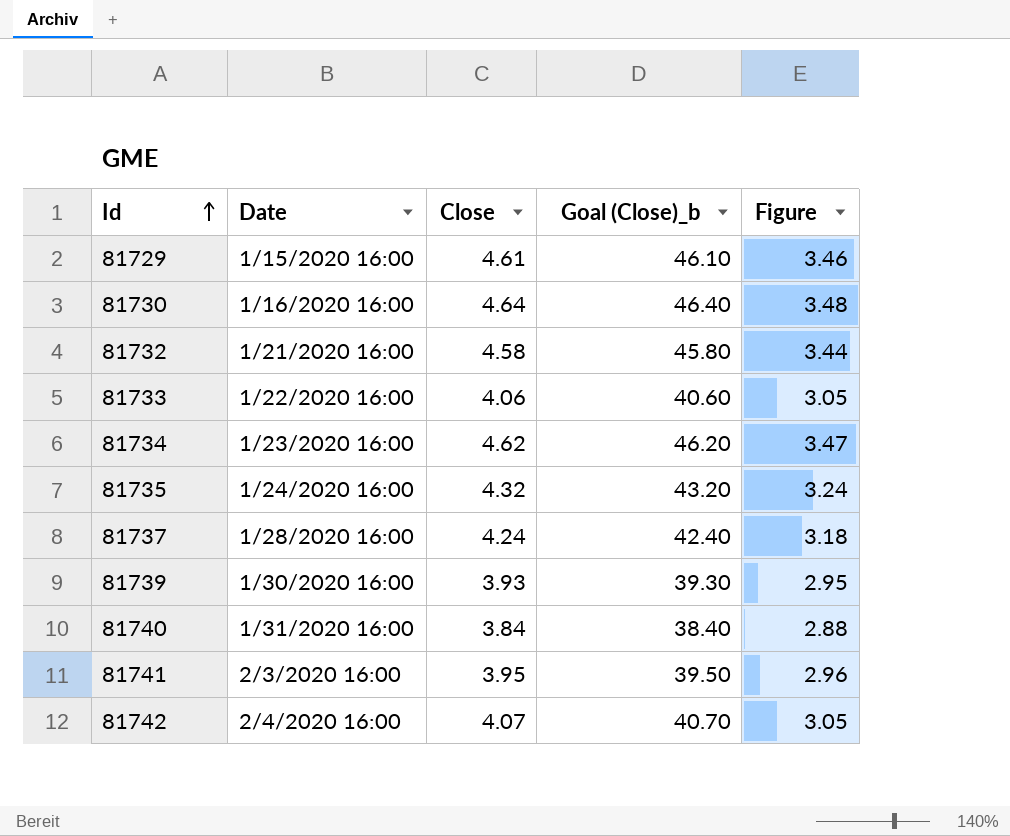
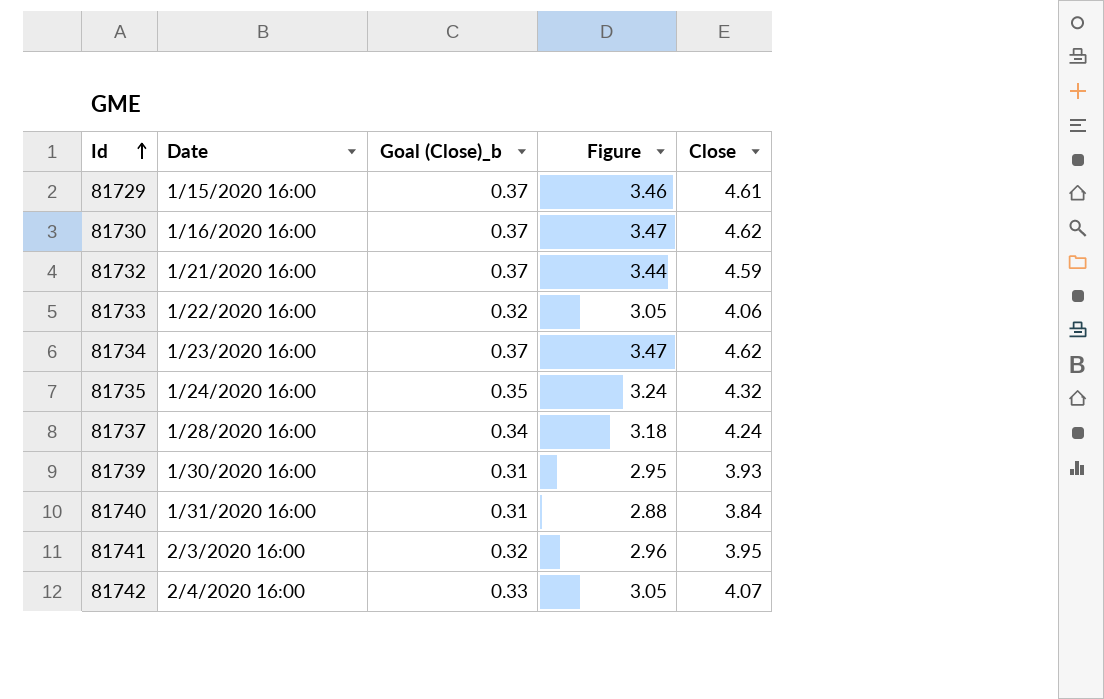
column Goal (Close)_b | formula: [Close] * 10 -> [Close] * 0.08
column Close | position: 3 -> 5
81730 | Figure: 3.48 -> 3.47
81730 | Close: 4.64 -> 4.62
81732 | Close: 4.58 -> 4.59

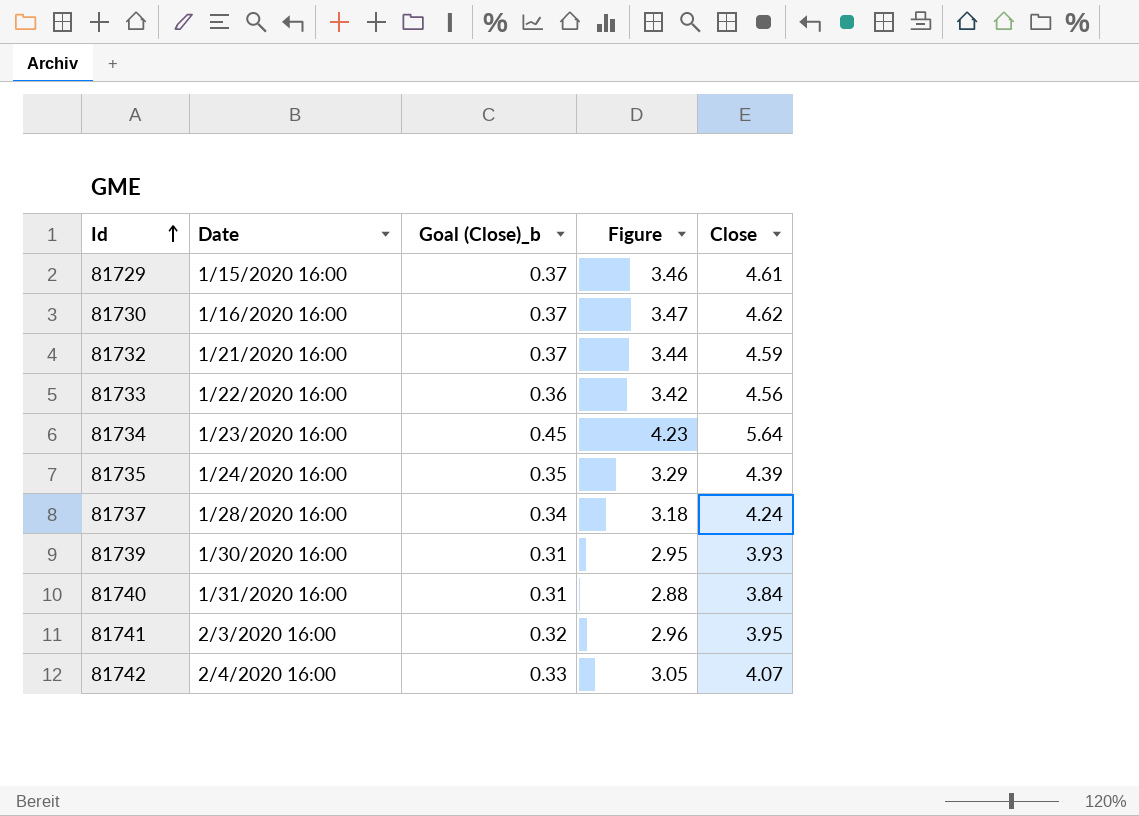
81733 | Goal (Close)_b: 0.32 -> 0.36
81733 | Figure: 3.05 -> 3.42
81733 | Close: 4.06 -> 4.56
81734 | Goal (Close)_b: 0.37 -> 0.45
81734 | Figure: 3.47 -> 4.23
81734 | Close: 4.62 -> 5.64
81735 | Figure: 3.24 -> 3.29
81735 | Close: 4.32 -> 4.39

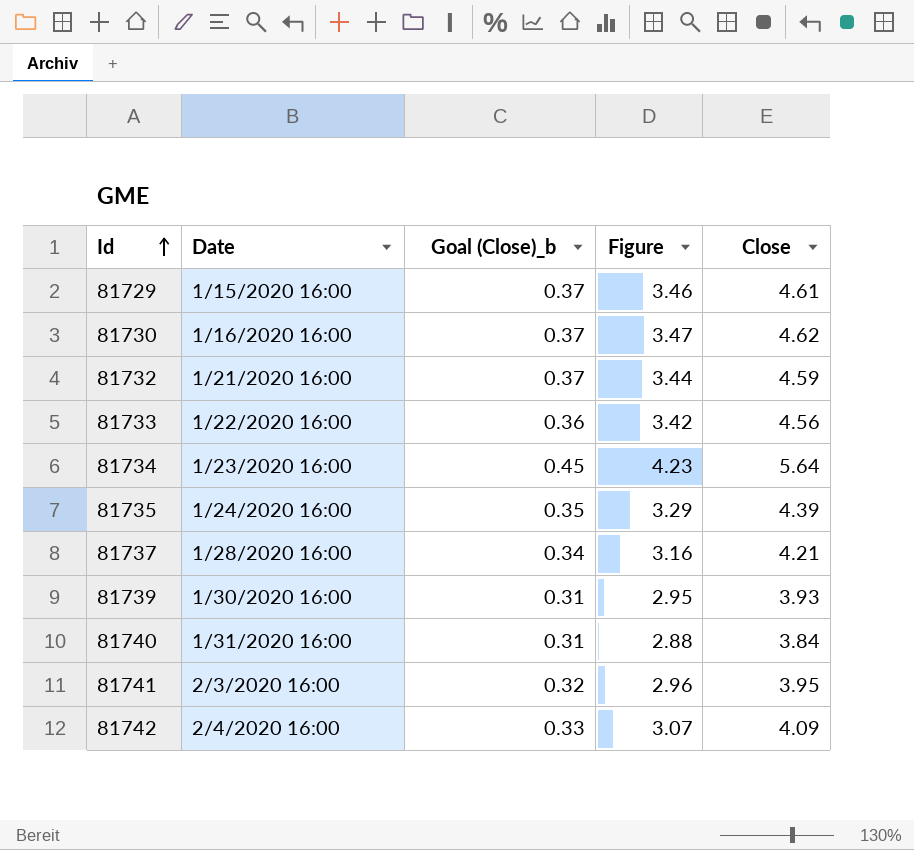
81737 | Figure: 3.18 -> 3.16
81737 | Close: 4.24 -> 4.21
81742 | Figure: 3.05 -> 3.07
81742 | Close: 4.07 -> 4.09

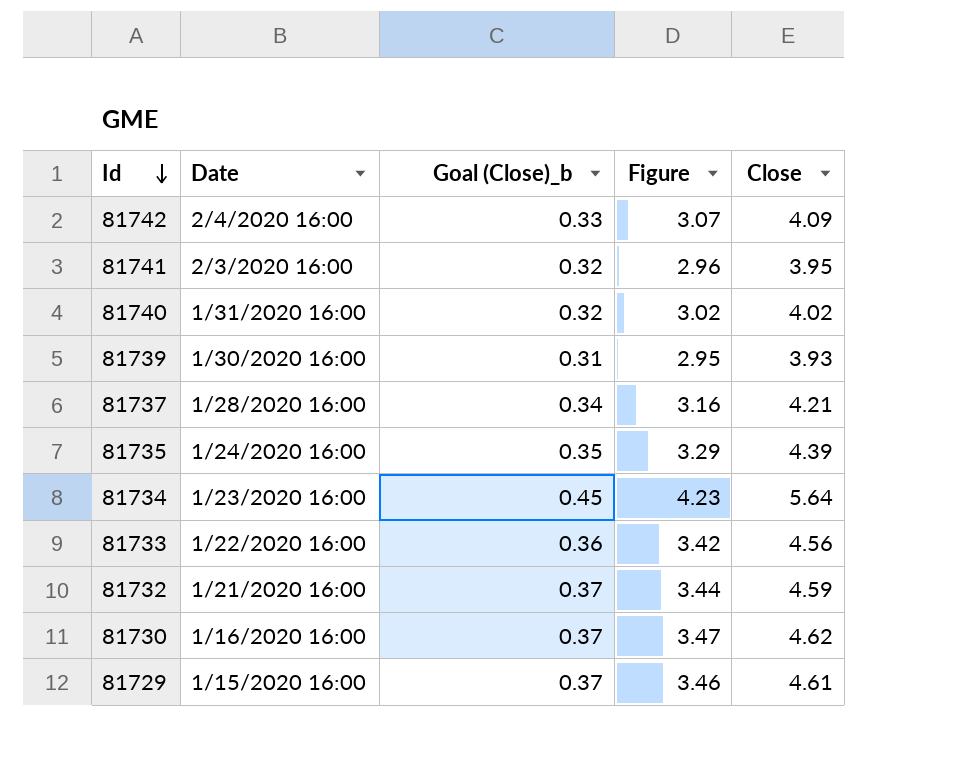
row order: Id ascending -> Id descending
81740 | Goal (Close)_b: 0.31 -> 0.32
81740 | Figure: 2.88 -> 3.02
81740 | Close: 3.84 -> 4.02

